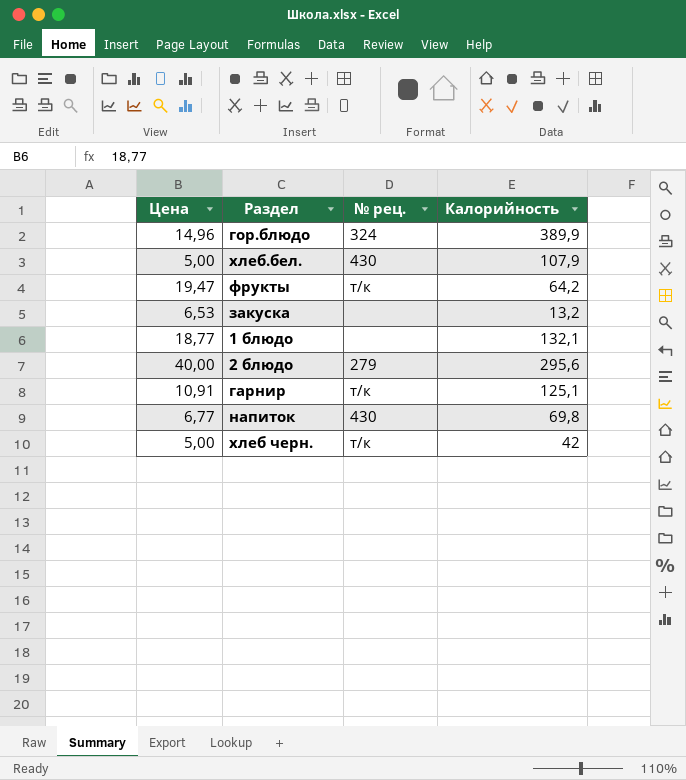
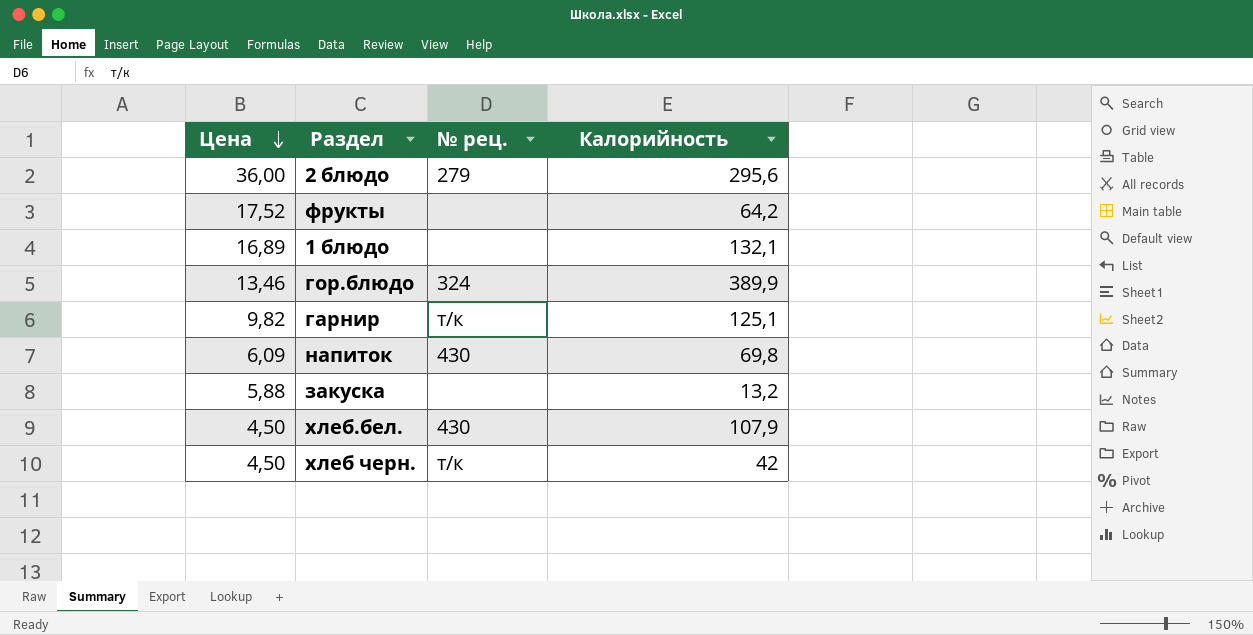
row order: none -> Цена descending
2 блюдо | Цена: 40,00 -> 36,00
фрукты | Цена: 19,47 -> 17,52
фрукты | № рец.: т/к -> none
1 блюдо | Цена: 18,77 -> 16,89
гор.блюдо | Цена: 14,96 -> 13,46
гарнир | Цена: 10,91 -> 9,82
напиток | Цена: 6,77 -> 6,09
закуска | Цена: 6,53 -> 5,88
хлеб.бел. | Цена: 5,00 -> 4,50
хлеб черн. | Цена: 5,00 -> 4,50

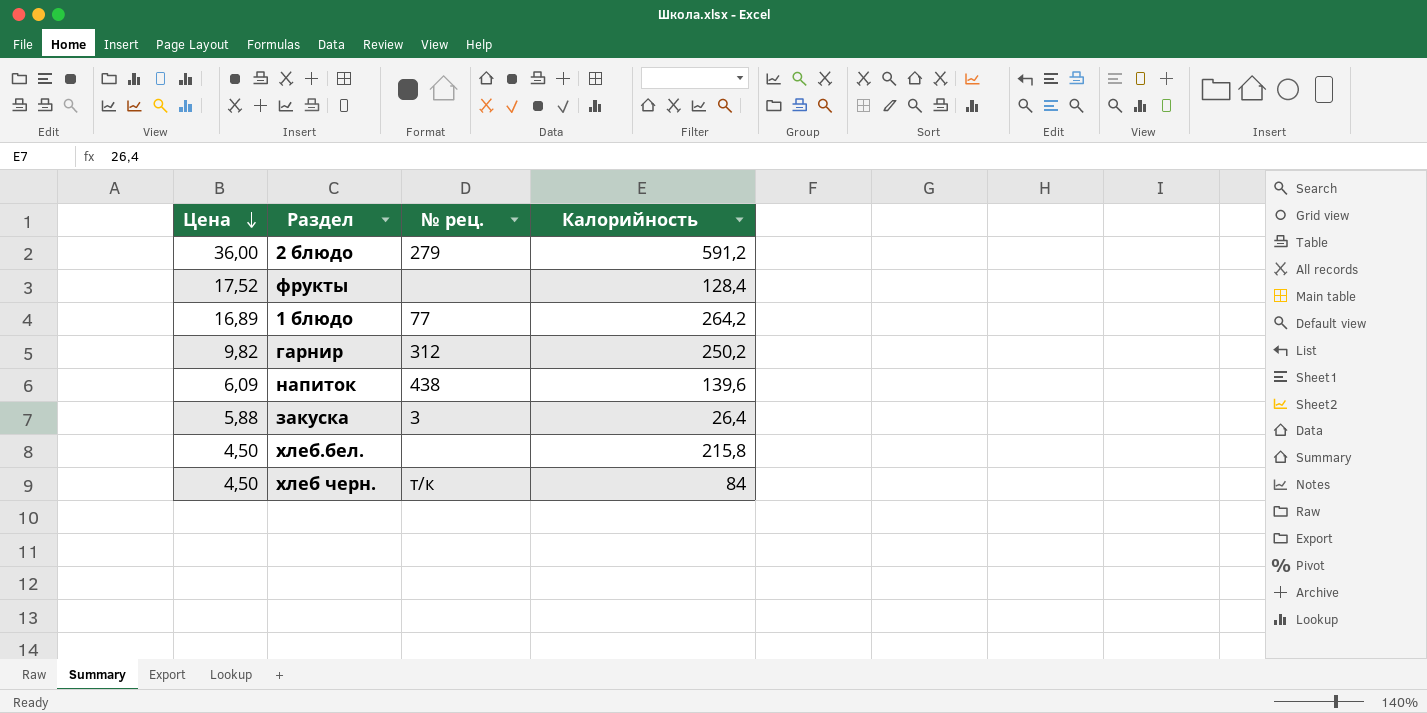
row гор.блюдо: 13,46 | 324 | 389,9 -> none
2 блюдо | Калорийность: 295,6 -> 591,2
фрукты | Калорийность: 64,2 -> 128,4
1 блюдо | № рец.: none -> 77
1 блюдо | Калорийность: 132,1 -> 264,2
гарнир | № рец.: т/к -> 312
гарнир | Калорийность: 125,1 -> 250,2
напиток | № рец.: 430 -> 438
напиток | Калорийность: 69,8 -> 139,6
закуска | № рец.: none -> 3
закуска | Калорийность: 13,2 -> 26,4
хлеб.бел. | № рец.: 430 -> none
хлеб.бел. | Калорийность: 107,9 -> 215,8
хлеб черн. | Калорийность: 42 -> 84

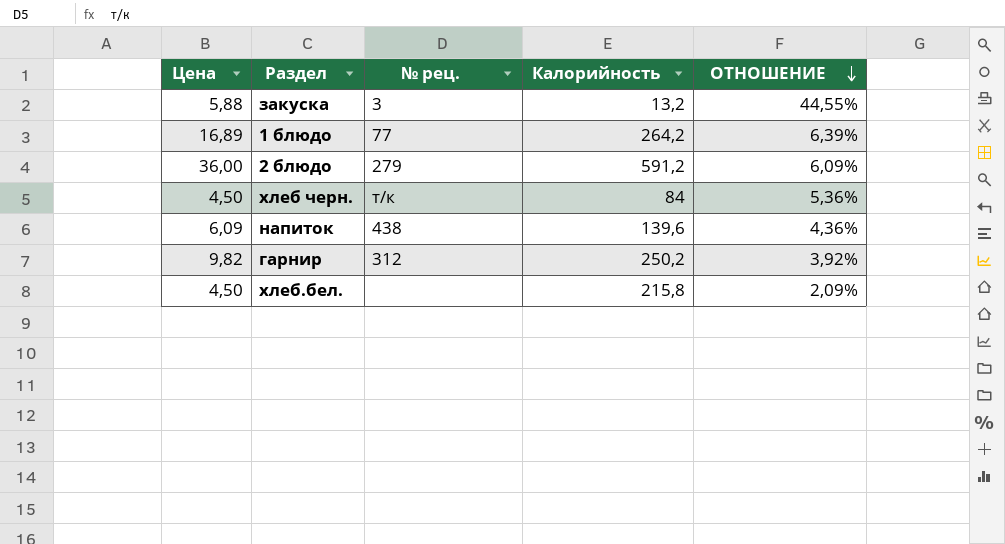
row order: Цена descending -> ОТНОШЕНИЕ descending
column ОТНОШЕНИЕ | formula: none -> [Цена] / [Калорийность]
row фрукты: 17,52 | none | 128,4 -> none
закуска | Калорийность: 26,4 -> 13,2

